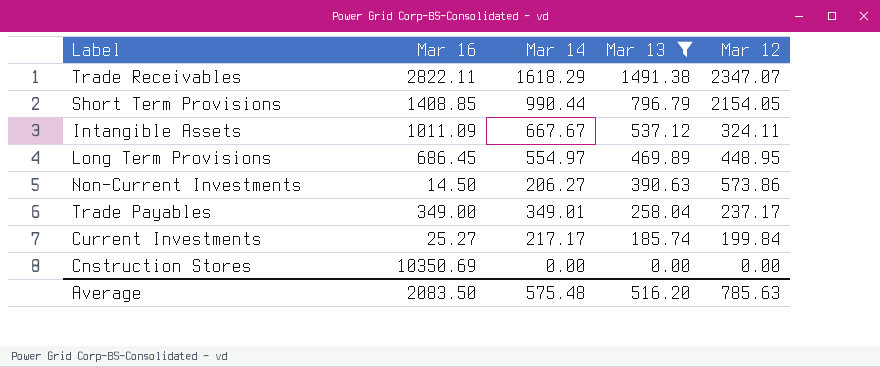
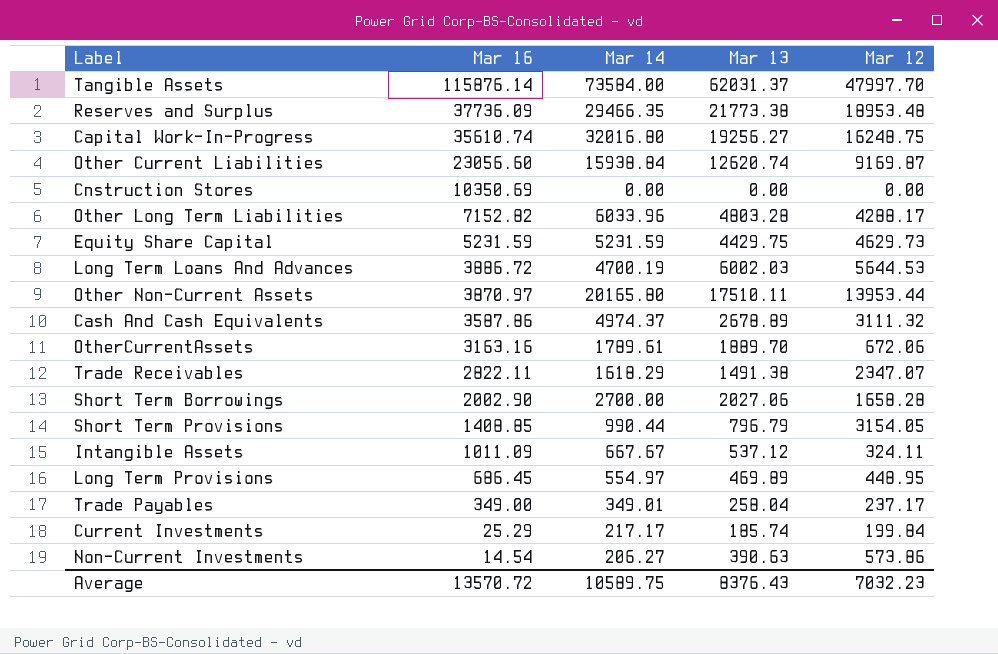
filter: Mar 13 <= 1491.38 -> none
row order: Mar 13 descending -> Mar 16 descending
Short Term Provisions | Mar 12: 2154.05 -> 3154.05
Current Investments | Mar 16: 25.27 -> 25.29
Non-Current Investments | Mar 16: 14.50 -> 14.54
Average | Mar 16: 2083.50 -> 13570.72
Average | Mar 14: 575.48 -> 10589.75
Average | Mar 13: 516.20 -> 8376.43
Average | Mar 12: 785.63 -> 7032.23

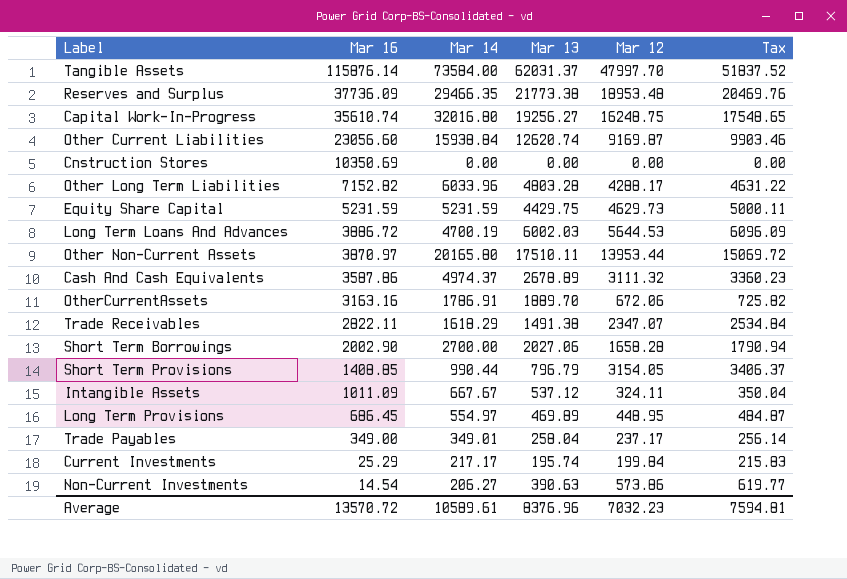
column Tax | formula: none -> [Mar 12] * 1.08
OtherCurrentAssets | Mar 14: 1789.61 -> 1786.91
Current Investments | Mar 13: 185.74 -> 195.74
Average | Mar 14: 10589.75 -> 10589.61
Average | Mar 13: 8376.43 -> 8376.96

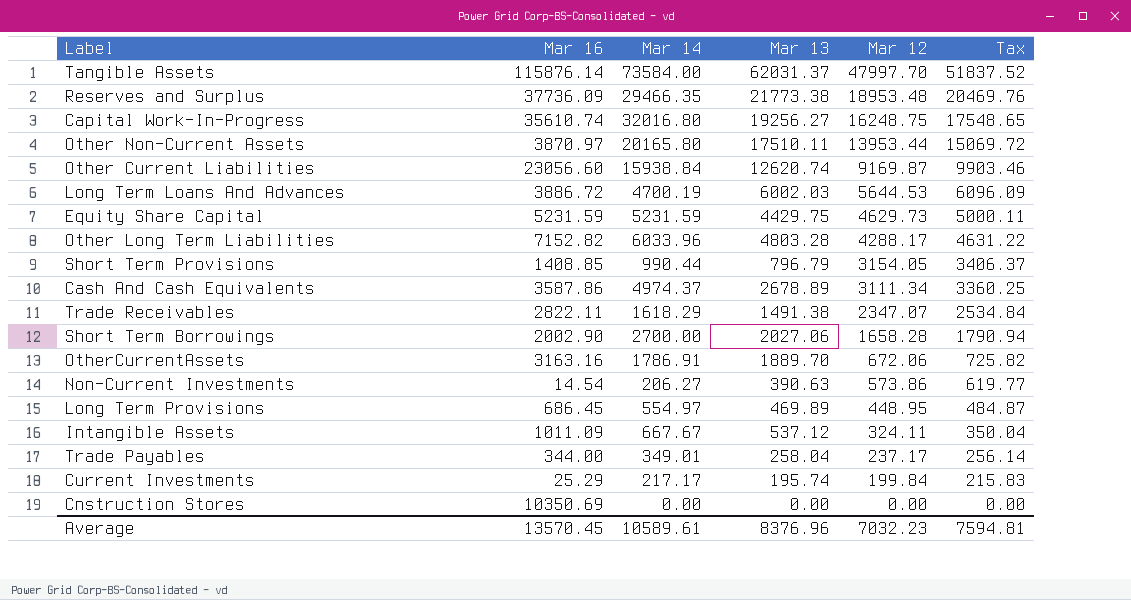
row order: Mar 16 descending -> Mar 12 descending
Cash And Cash Equivalents | Mar 12: 3111.32 -> 3111.34
Cash And Cash Equivalents | Tax: 3360.23 -> 3360.25
Trade Payables | Mar 16: 349.00 -> 344.00
Average | Mar 16: 13570.72 -> 13570.45

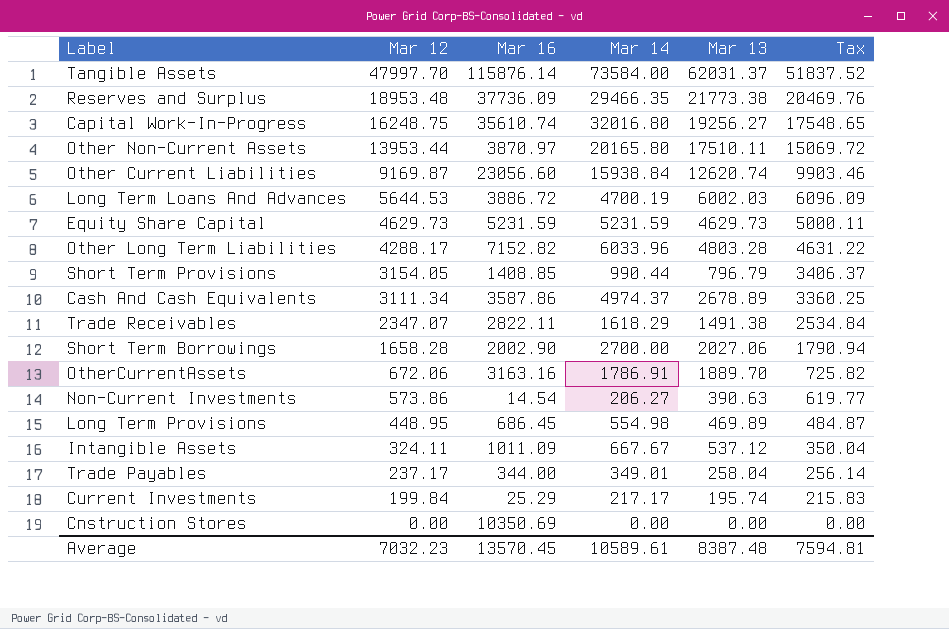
column Mar 12 | position: 5 -> 2
Equity Share Capital | Mar 13: 4429.75 -> 4629.73
Long Term Provisions | Mar 14: 554.97 -> 554.98
Average | Mar 13: 8376.96 -> 8387.48

